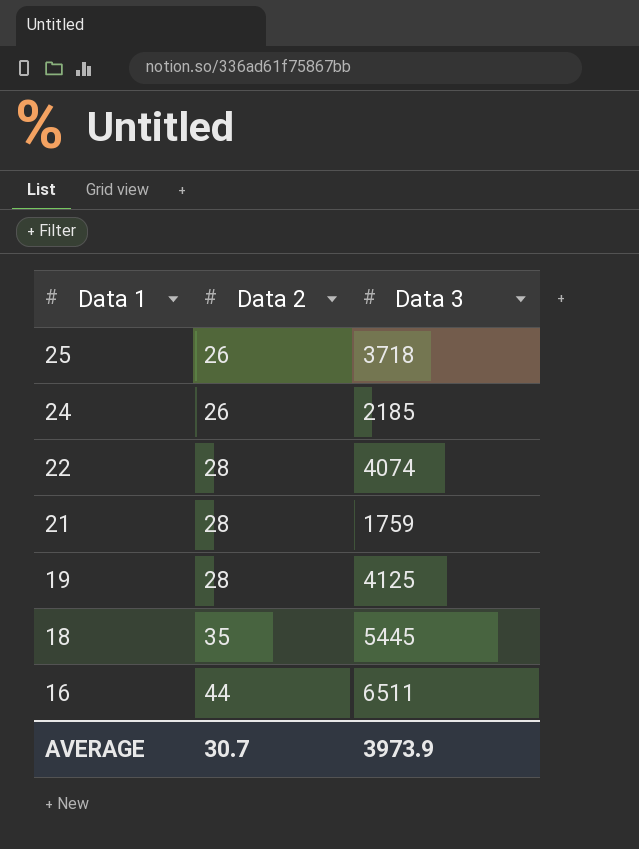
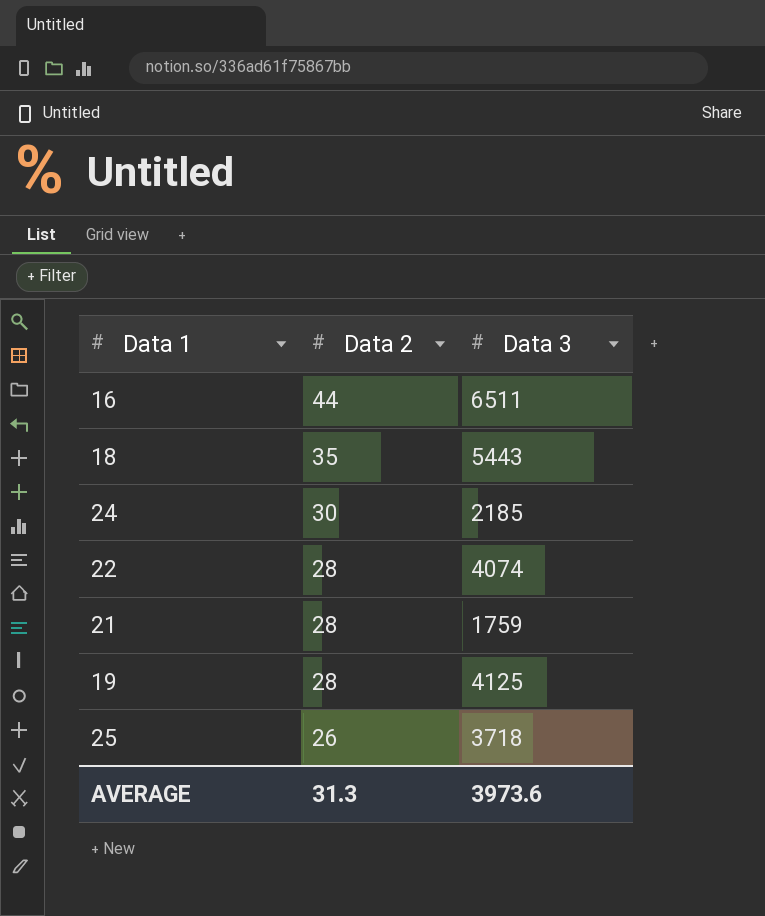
row order: Data 1 descending -> Data 2 descending
18 | Data 3: 5445 -> 5443
24 | Data 2: 26 -> 30
AVERAGE | Data 2: 30.7 -> 31.3
AVERAGE | Data 3: 3973.9 -> 3973.6

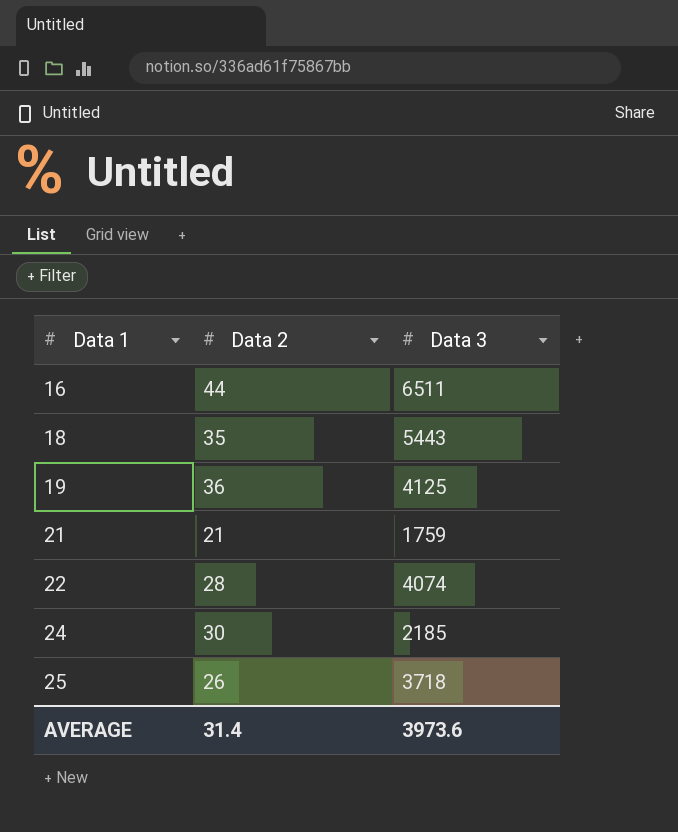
row order: Data 2 descending -> Data 1 ascending
19 | Data 2: 28 -> 36
21 | Data 2: 28 -> 21
AVERAGE | Data 2: 31.3 -> 31.4

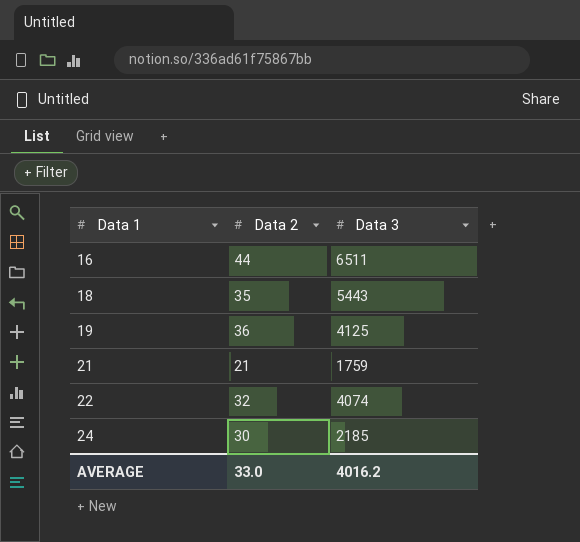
row 25: 26 | 3718 -> none
22 | Data 2: 28 -> 32
AVERAGE | Data 2: 31.4 -> 33.0
AVERAGE | Data 3: 3973.6 -> 4016.2

